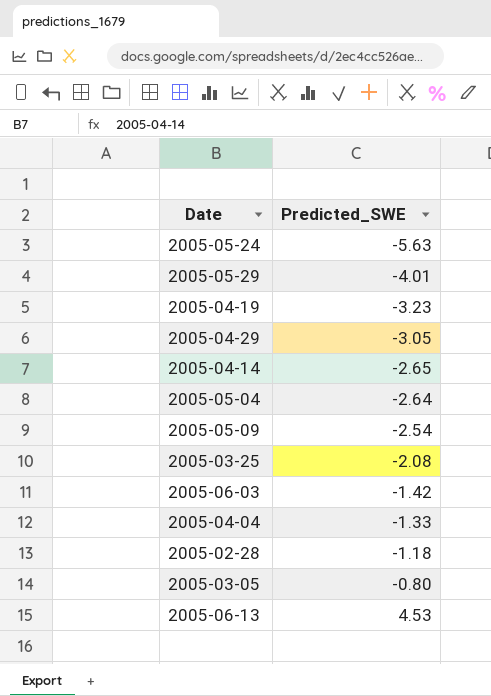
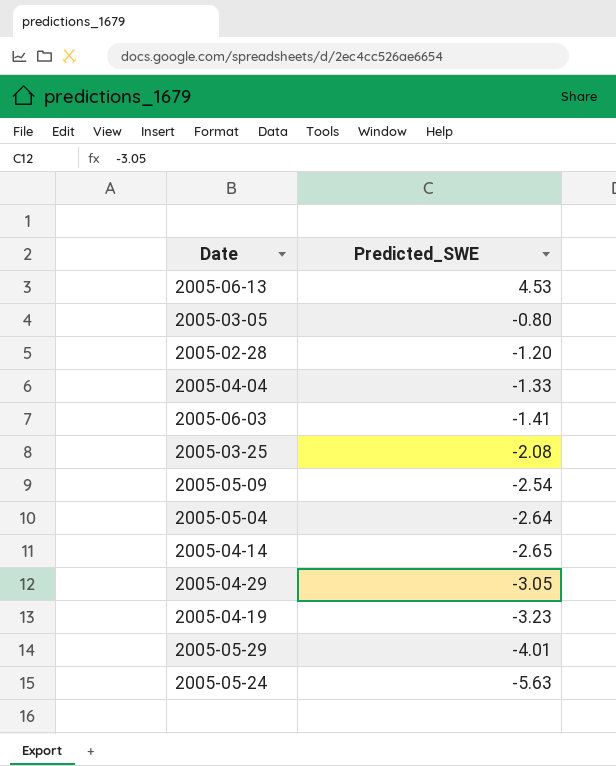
row order: Predicted_SWE ascending -> Predicted_SWE descending
2005-02-28 | Predicted_SWE: -1.18 -> -1.20
2005-06-03 | Predicted_SWE: -1.42 -> -1.41

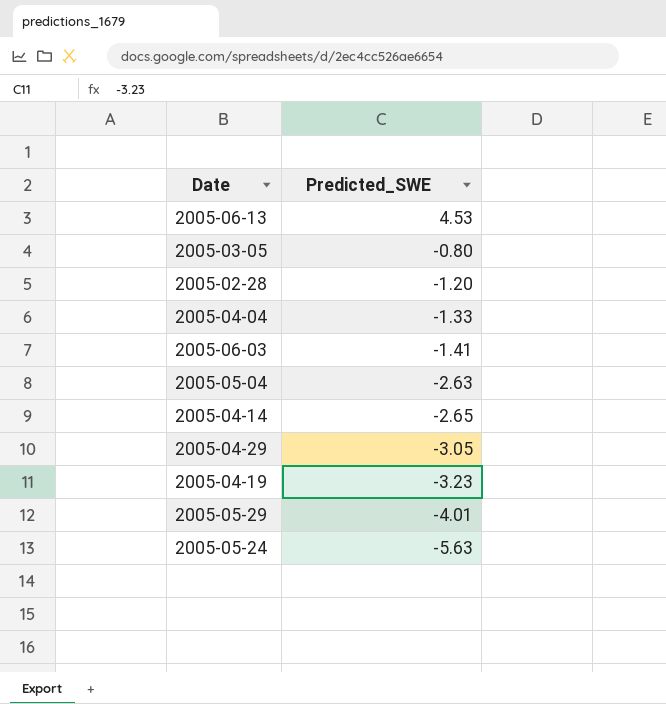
row 2005-03-25: -2.08 -> none
row 2005-05-09: -2.54 -> none
2005-05-04 | Predicted_SWE: -2.64 -> -2.63

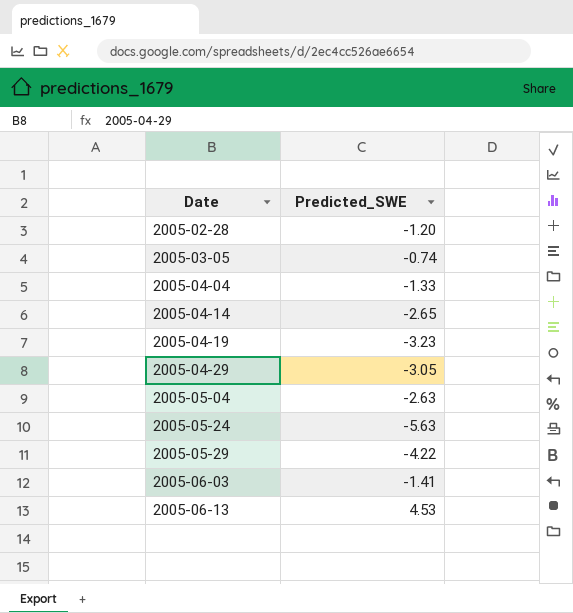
row order: Predicted_SWE descending -> Date ascending
2005-03-05 | Predicted_SWE: -0.80 -> -0.74
2005-05-29 | Predicted_SWE: -4.01 -> -4.22

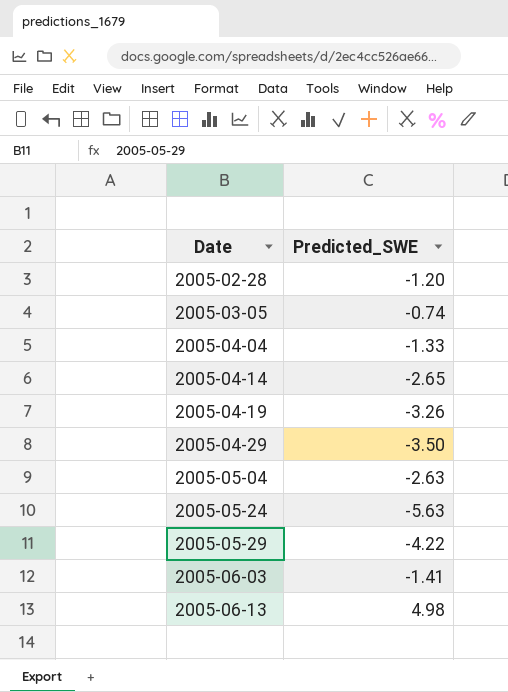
2005-04-19 | Predicted_SWE: -3.23 -> -3.26
2005-04-29 | Predicted_SWE: -3.05 -> -3.50
2005-06-13 | Predicted_SWE: 4.53 -> 4.98

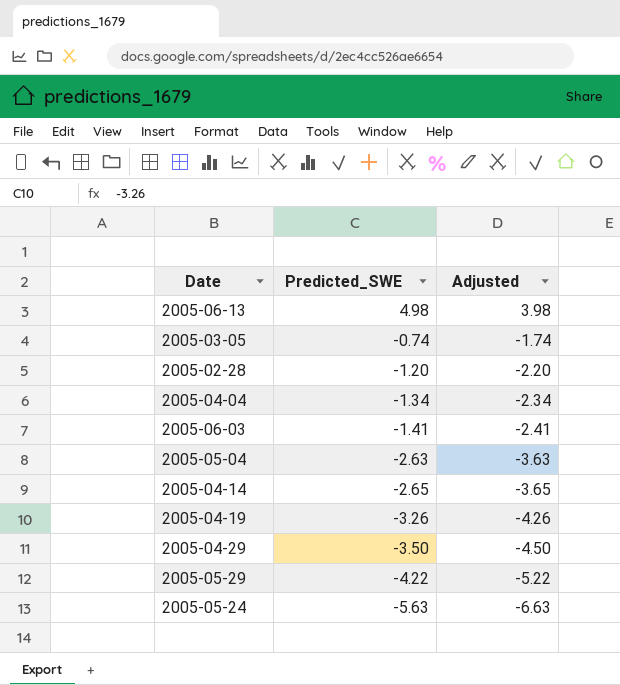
row order: Date ascending -> Predicted_SWE descending
column Adjusted | formula: none -> [Predicted_SWE] - 1
2005-04-04 | Predicted_SWE: -1.33 -> -1.34

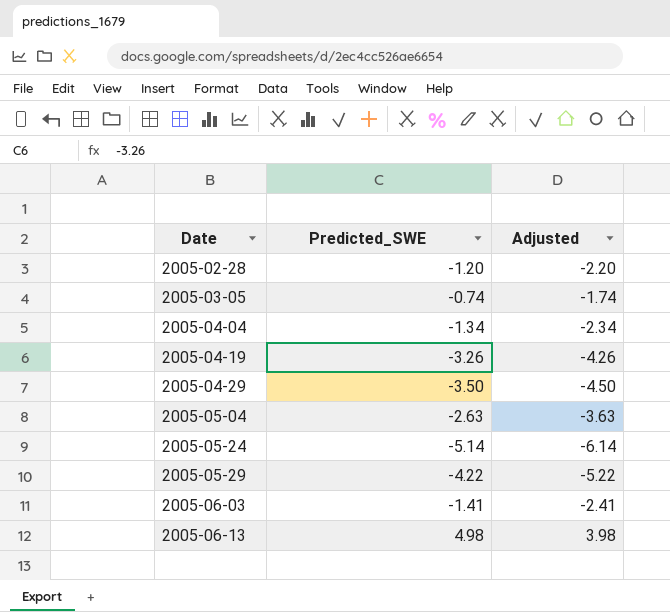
row order: Predicted_SWE descending -> Date ascending
row 2005-04-14: -2.65 | -3.65 -> none
2005-05-24 | Predicted_SWE: -5.63 -> -5.14
2005-05-24 | Adjusted: -6.63 -> -6.14

